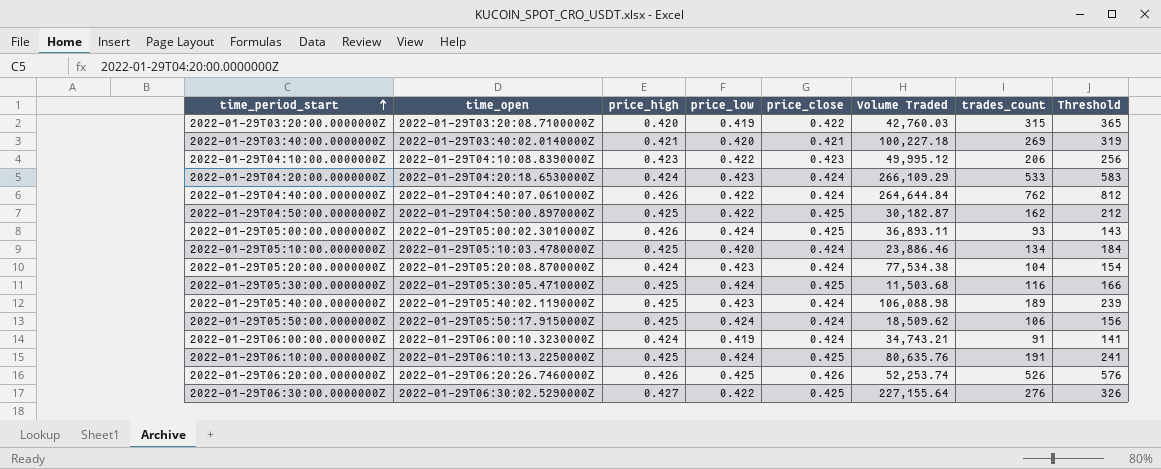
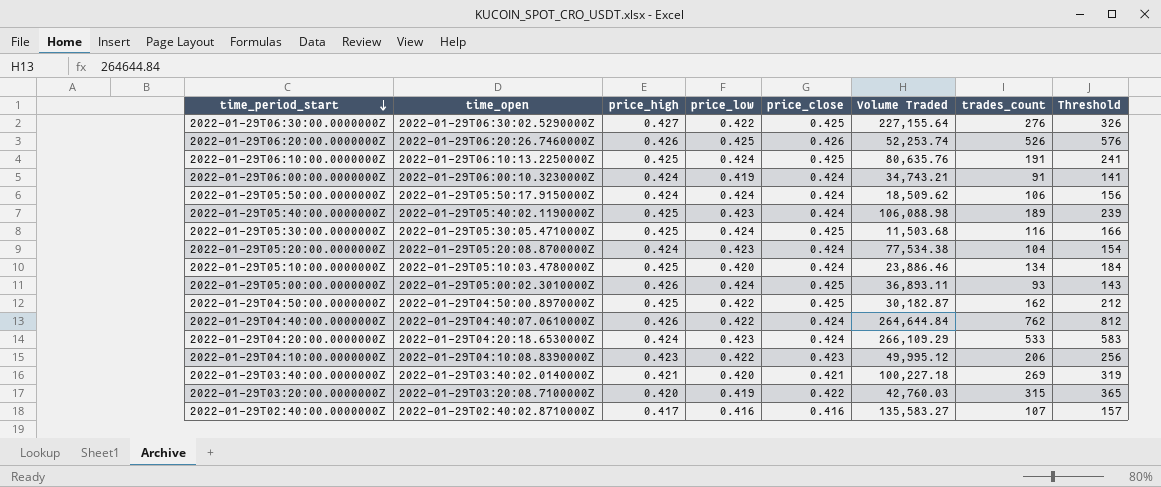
row order: time_period_start ascending -> time_period_start descending
2022-01-29T05:50:00.0000000Z | price_high: 0.425 -> 0.424
row 2022-01-29T02:40:00.0000000Z: none -> 2022-01-29T02:40:02.8710000Z | 0.417 | 0.416 | 0.416 | 135,583.27 | 107 | 157

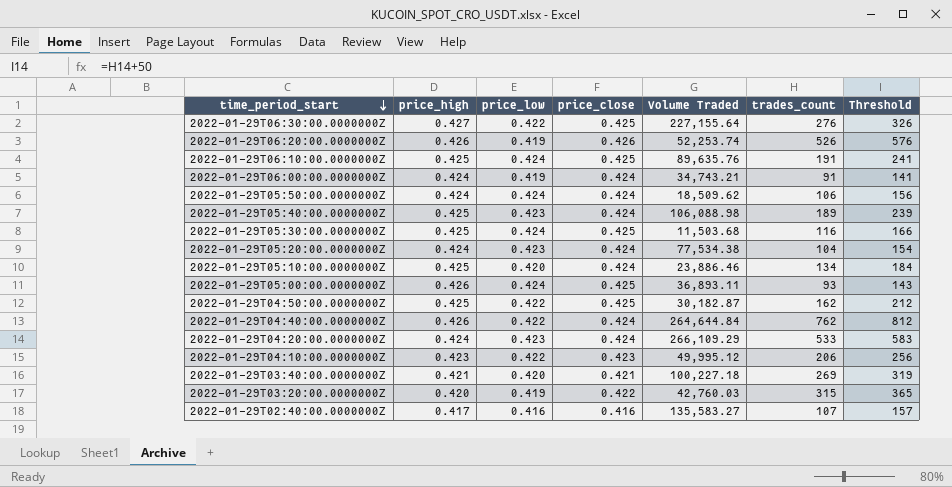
column time_open | position: 2 -> none
2022-01-29T06:20:00.0000000Z | price_low: 0.425 -> 0.419
2022-01-29T06:10:00.0000000Z | Volume Traded: 80,635.76 -> 89,635.76

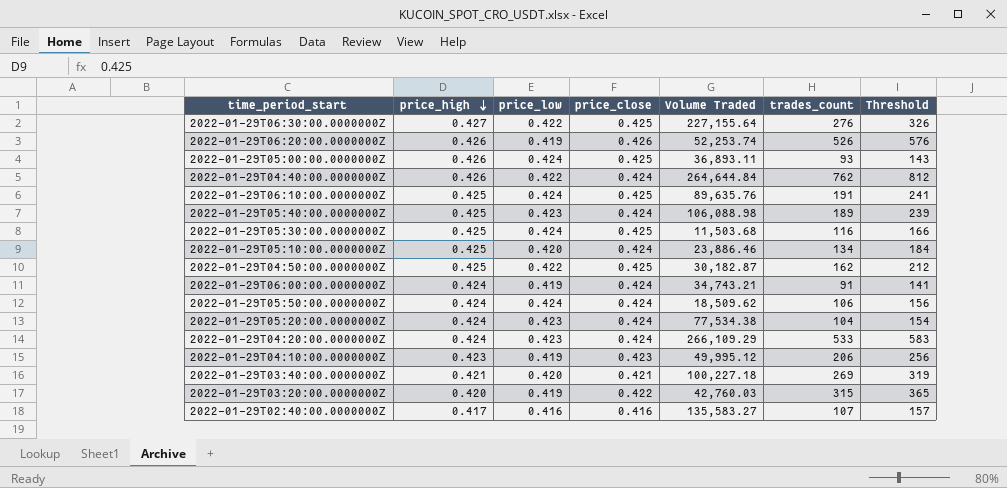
row order: time_period_start descending -> price_high descending
2022-01-29T04:10:00.0000000Z | price_low: 0.422 -> 0.419

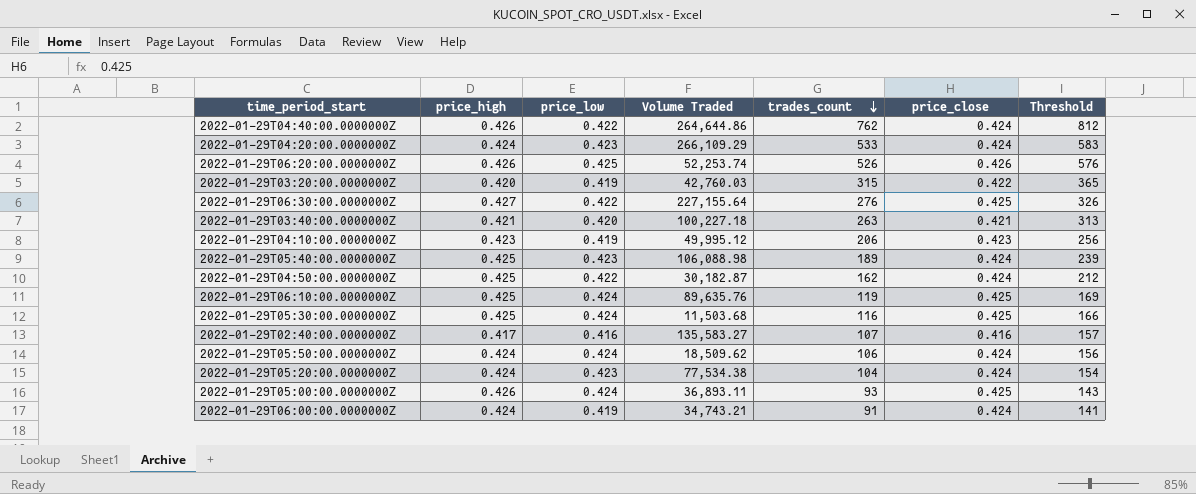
row order: price_high descending -> trades_count descending
column price_close | position: 4 -> 6
row 2022-01-29T05:10:00.0000000Z: 0.425 | 0.420 | 0.424 | 23,886.46 | 134 | 184 -> none
2022-01-29T04:40:00.0000000Z | Volume Traded: 264,644.84 -> 264,644.86
2022-01-29T06:20:00.0000000Z | price_low: 0.419 -> 0.425
2022-01-29T03:40:00.0000000Z | trades_count: 269 -> 263
2022-01-29T03:40:00.0000000Z | Threshold: 319 -> 313
2022-01-29T04:50:00.0000000Z | price_close: 0.425 -> 0.424
2022-01-29T06:10:00.0000000Z | trades_count: 191 -> 119
2022-01-29T06:10:00.0000000Z | Threshold: 241 -> 169

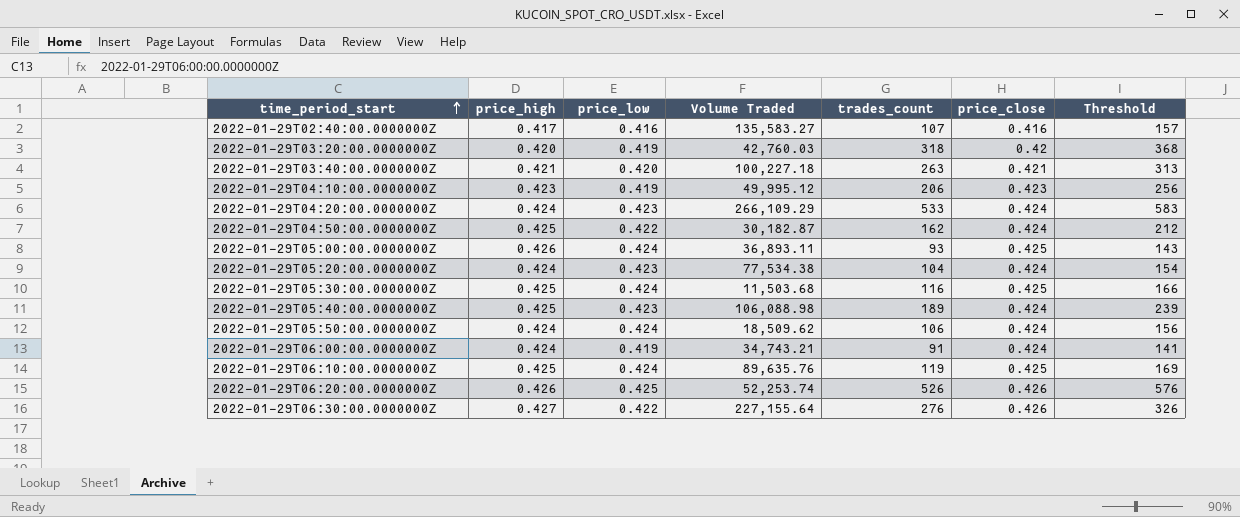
row order: trades_count descending -> time_period_start ascending
row 2022-01-29T04:40:00.0000000Z: 0.426 | 0.422 | 264,644.86 | 762 | 0.424 | 812 -> none
2022-01-29T03:20:00.0000000Z | trades_count: 315 -> 318
2022-01-29T03:20:00.0000000Z | price_close: 0.422 -> 0.42
2022-01-29T03:20:00.0000000Z | Threshold: 365 -> 368
2022-01-29T06:30:00.0000000Z | price_close: 0.425 -> 0.426

